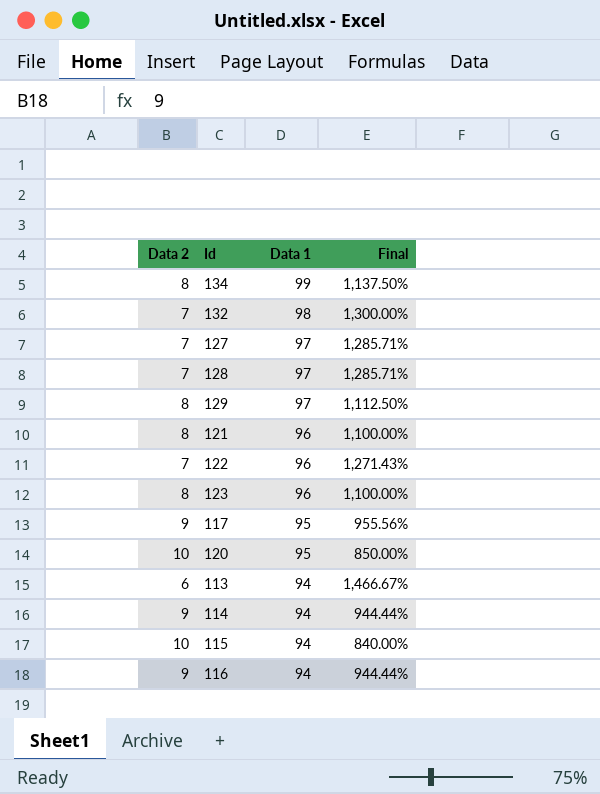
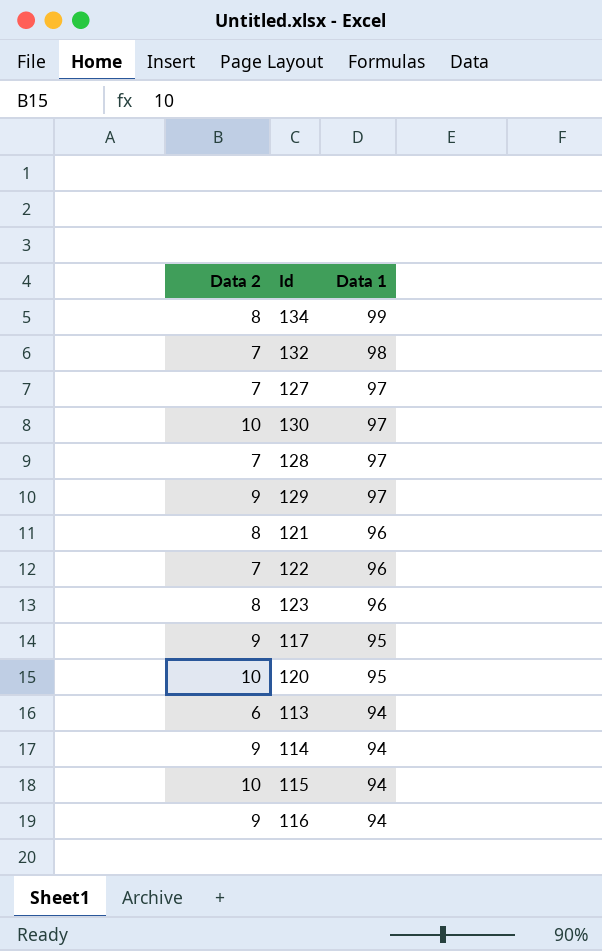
column Final | formula: ([Data 1] - [Data 2]) / [Data 2] -> none
row 130: none -> 10 | 97
129 | Data 2: 8 -> 9

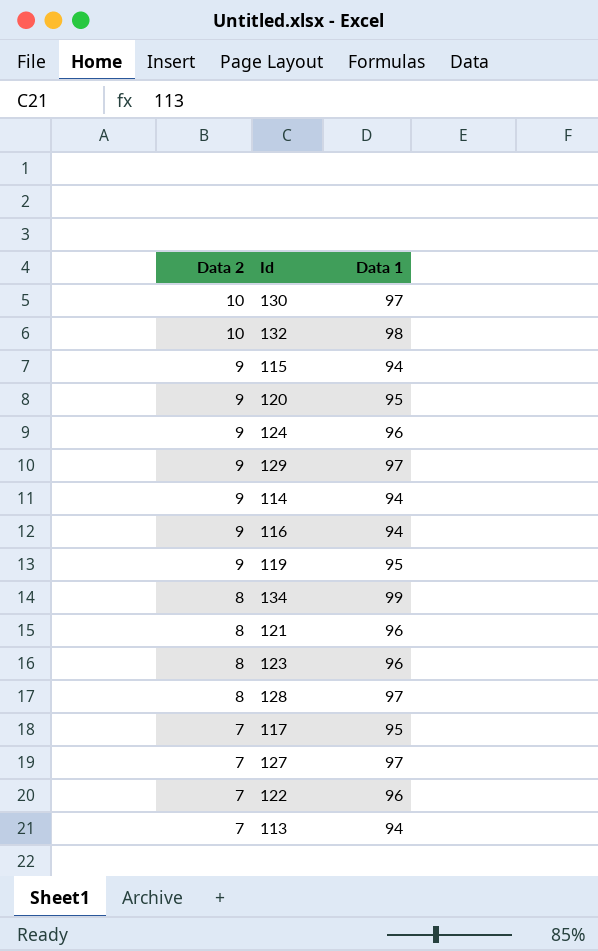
row order: Data 1 descending -> Data 2 descending
132 | Data 2: 7 -> 10
115 | Data 2: 10 -> 9
120 | Data 2: 10 -> 9
row 124: none -> 9 | 96
row 119: none -> 9 | 95
128 | Data 2: 7 -> 8
117 | Data 2: 9 -> 7
113 | Data 2: 6 -> 7

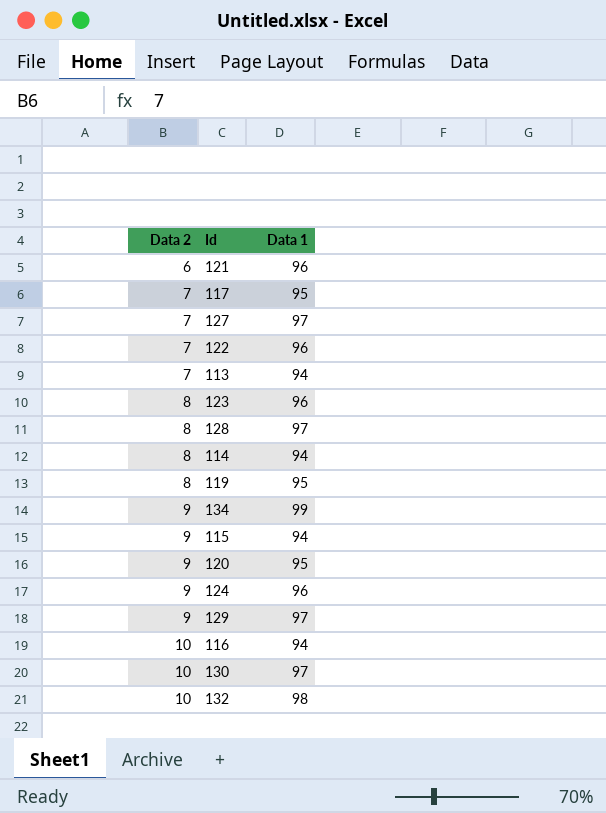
row order: Data 2 descending -> Data 2 ascending
121 | Data 2: 8 -> 6
114 | Data 2: 9 -> 8
119 | Data 2: 9 -> 8
134 | Data 2: 8 -> 9
116 | Data 2: 9 -> 10

